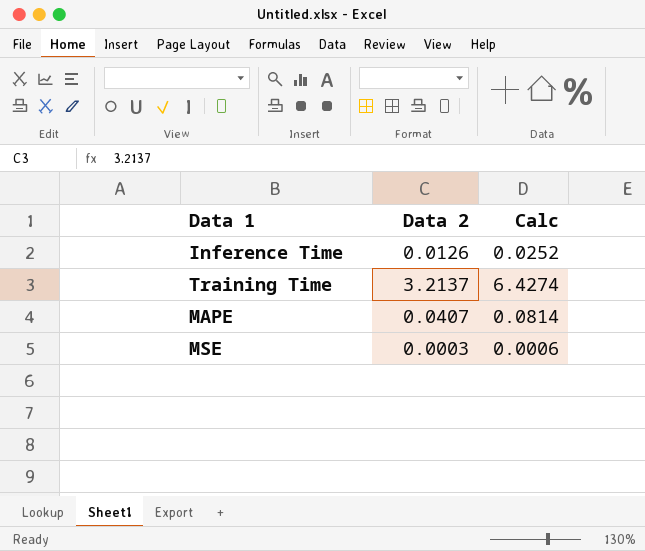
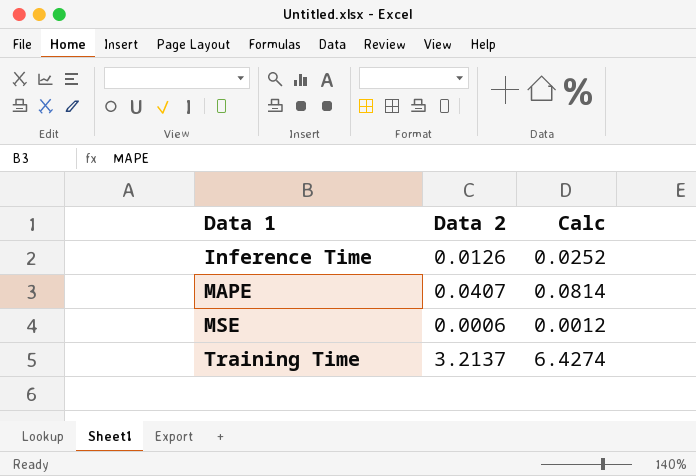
row order: none -> Data 1 ascending
MSE | Data 2: 0.0003 -> 0.0006
MSE | Calc: 0.0006 -> 0.0012

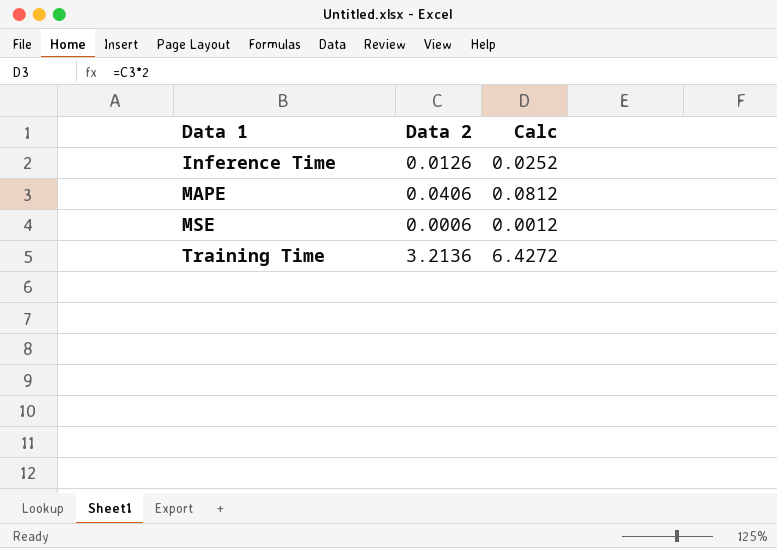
MAPE | Data 2: 0.0407 -> 0.0406
MAPE | Calc: 0.0814 -> 0.0812
Training Time | Data 2: 3.2137 -> 3.2136
Training Time | Calc: 6.4274 -> 6.4272

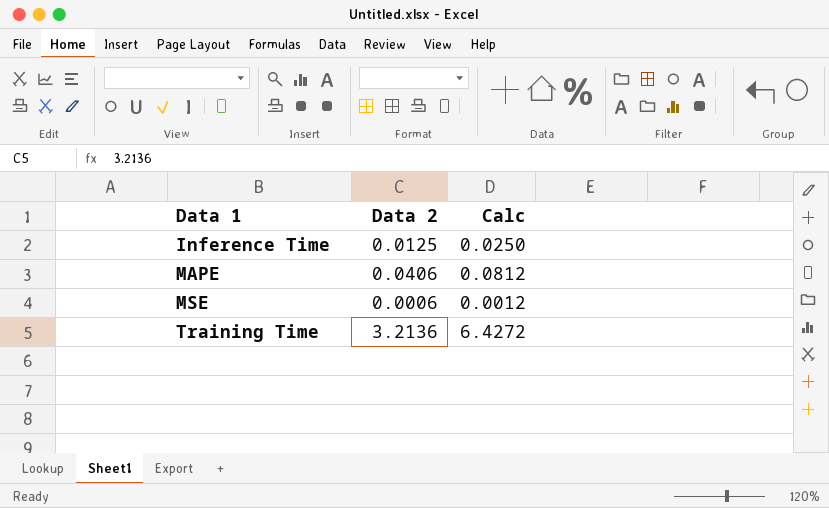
Inference Time | Data 2: 0.0126 -> 0.0125
Inference Time | Calc: 0.0252 -> 0.0250

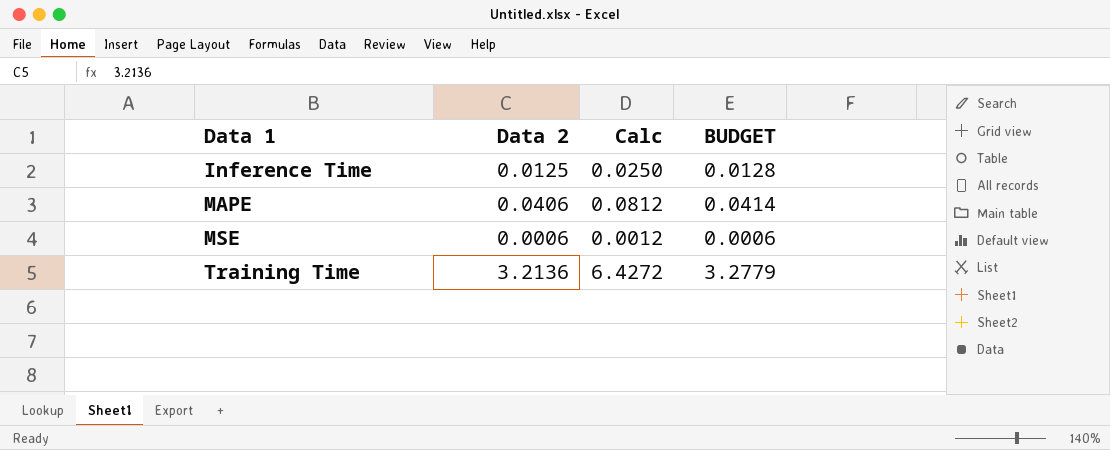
column BUDGET | formula: none -> [Data 2] * 1.02

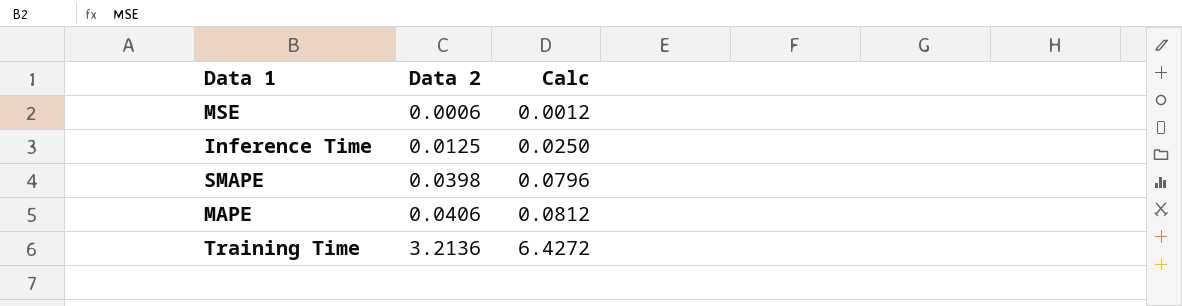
row order: Data 1 ascending -> Data 2 ascending
column BUDGET | formula: [Data 2] * 1.02 -> none
row SMAPE: none -> 0.0398 | 0.0796

